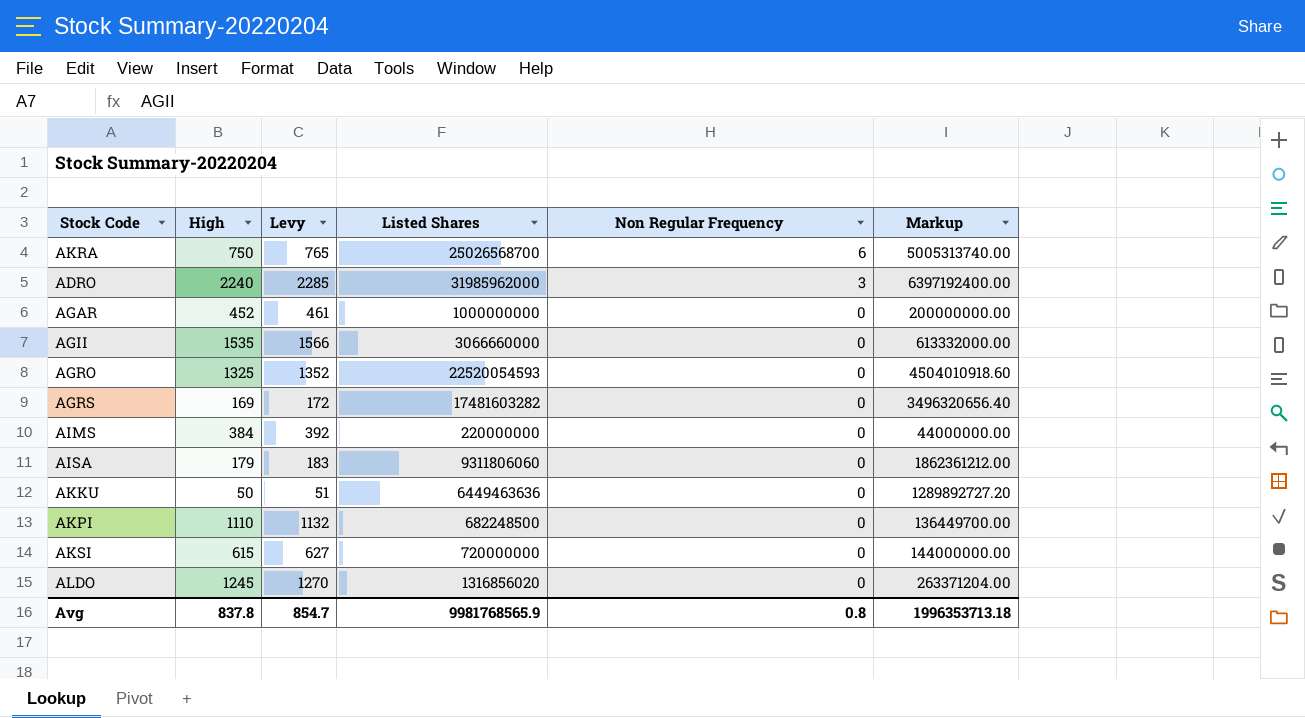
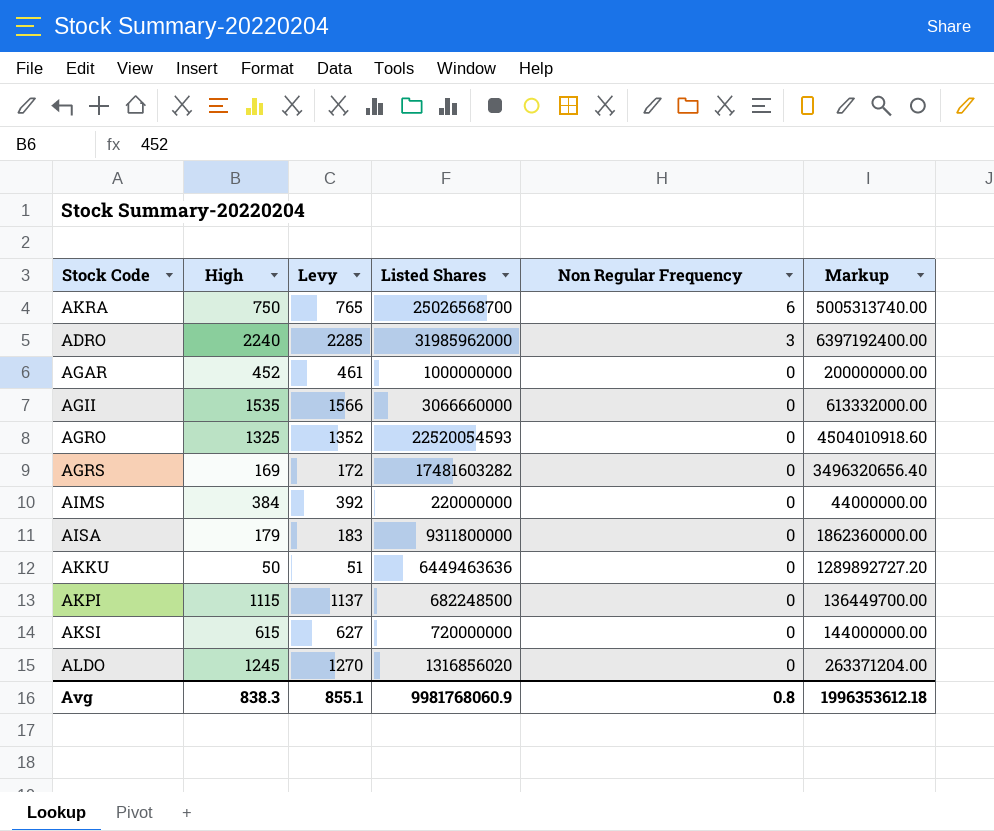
AISA | Listed Shares: 9311806060 -> 9311800000
AISA | Markup: 1862361212.00 -> 1862360000.00
AKPI | High: 1110 -> 1115
AKPI | Levy: 1132 -> 1137
Avg | High: 837.8 -> 838.3
Avg | Levy: 854.7 -> 855.1
Avg | Listed Shares: 9981768565.9 -> 9981768060.9
Avg | Markup: 1996353713.18 -> 1996353612.18

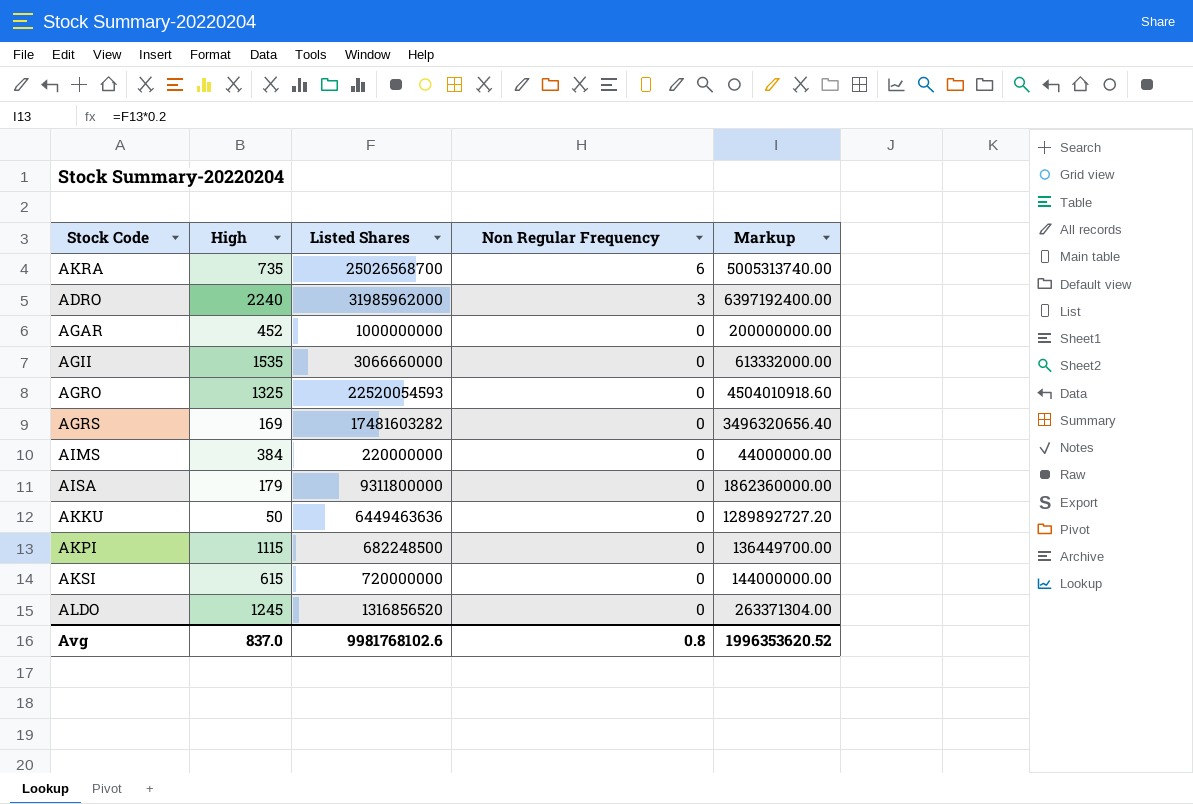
column Levy | formula: [High] * 1.02 -> none
AKRA | High: 750 -> 735
ALDO | Listed Shares: 1316856020 -> 1316856520
ALDO | Markup: 263371204.00 -> 263371304.00
Avg | High: 838.3 -> 837.0
Avg | Listed Shares: 9981768060.9 -> 9981768102.6
Avg | Markup: 1996353612.18 -> 1996353620.52

